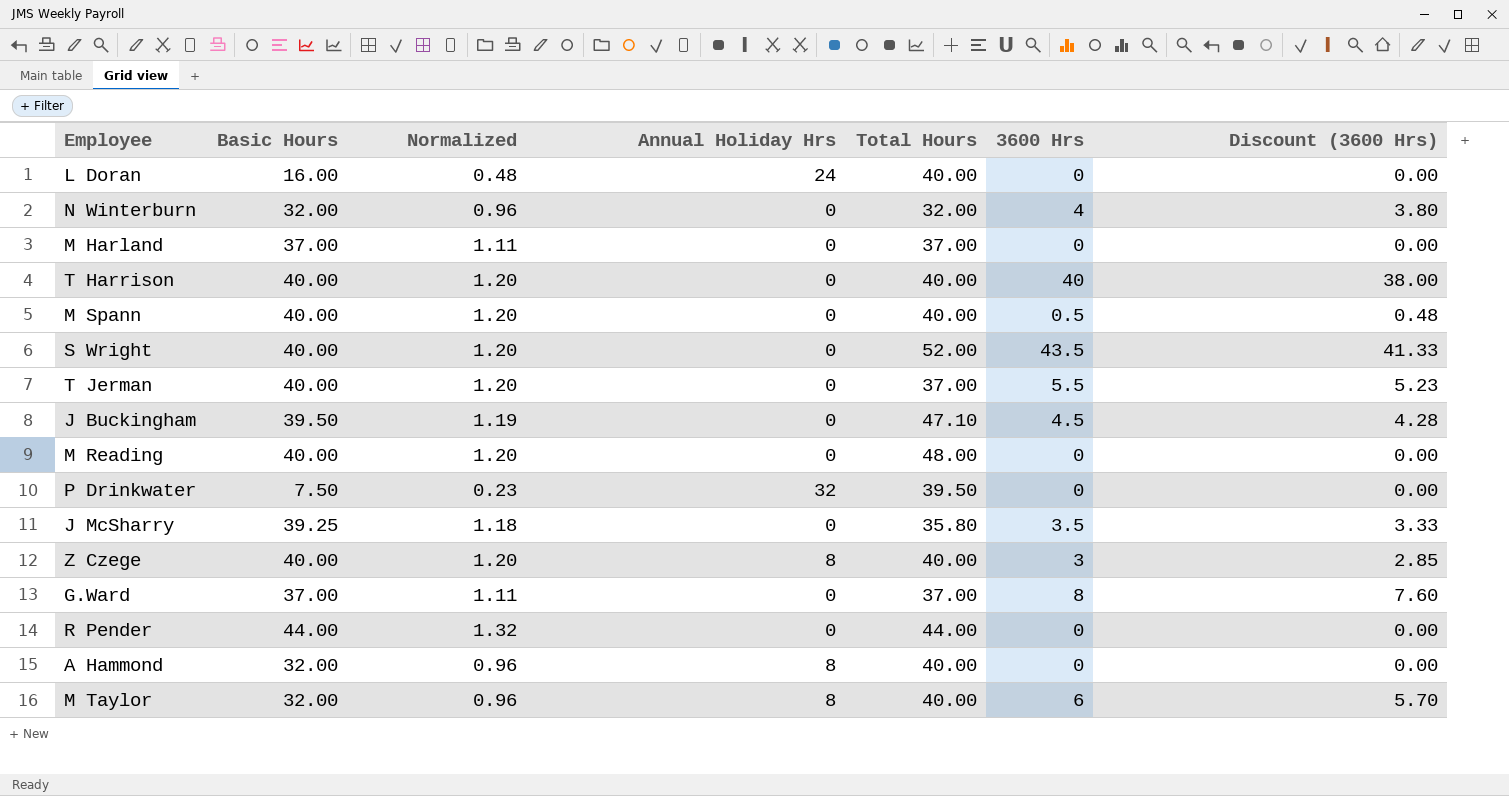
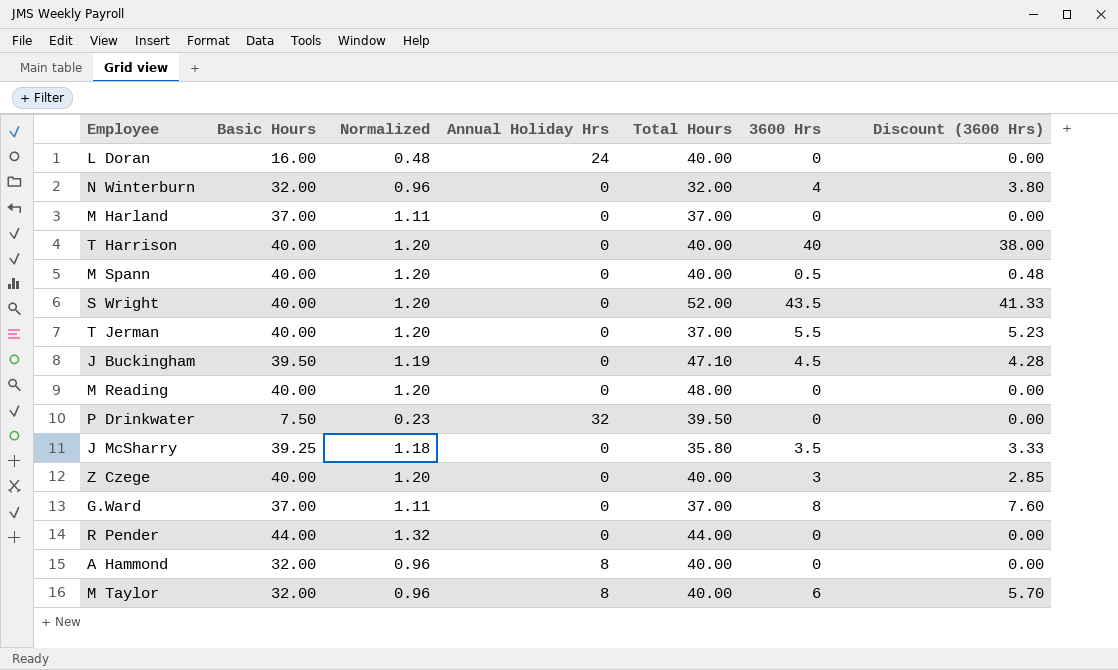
Z Czege | Annual Holiday Hrs: 8 -> 0

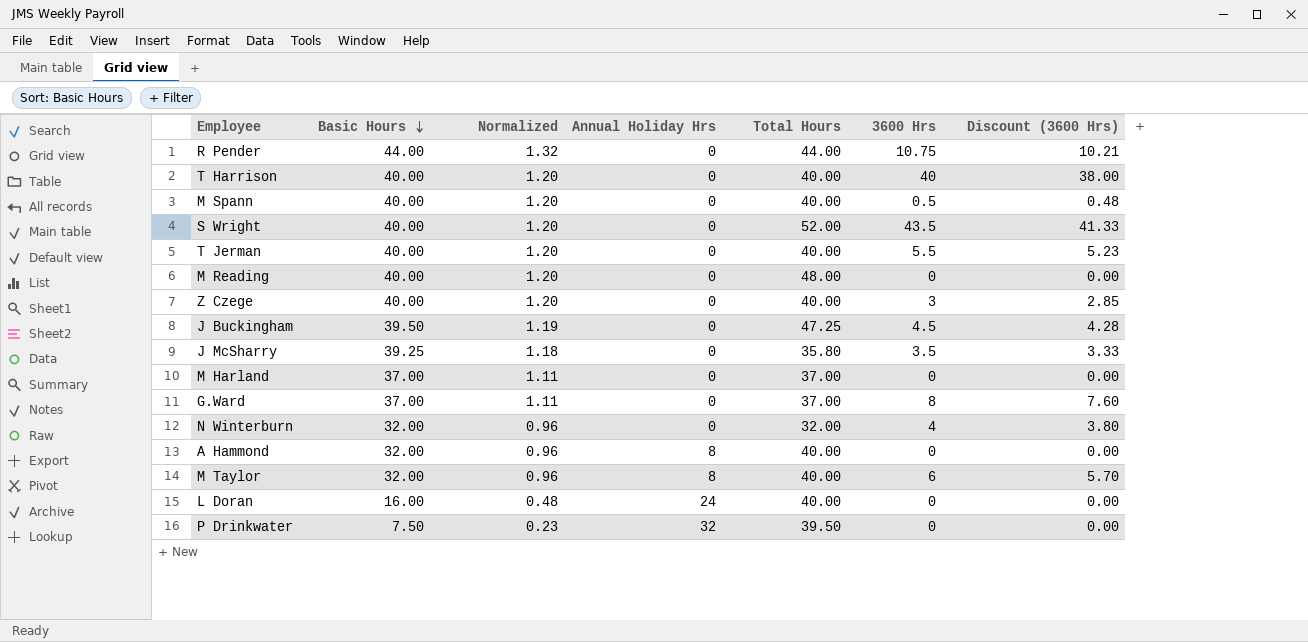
row order: none -> Basic Hours descending
R Pender | 3600 Hrs: 0 -> 10.75
R Pender | Discount (3600 Hrs): 0.00 -> 10.21
T Jerman | Total Hours: 37.00 -> 40.00
J Buckingham | Total Hours: 47.10 -> 47.25

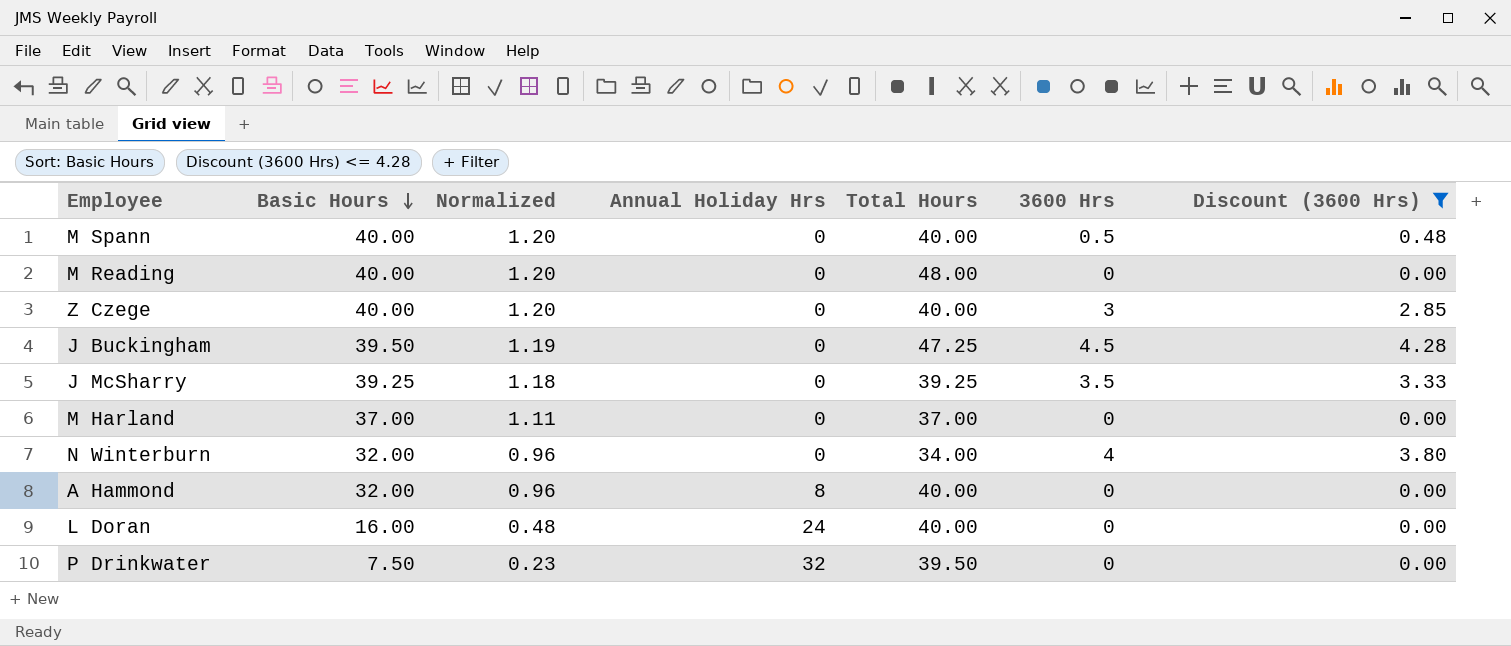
filter: none -> Discount (3600 Hrs) <= 4.28
J McSharry | Total Hours: 35.80 -> 39.25
N Winterburn | Total Hours: 32.00 -> 34.00

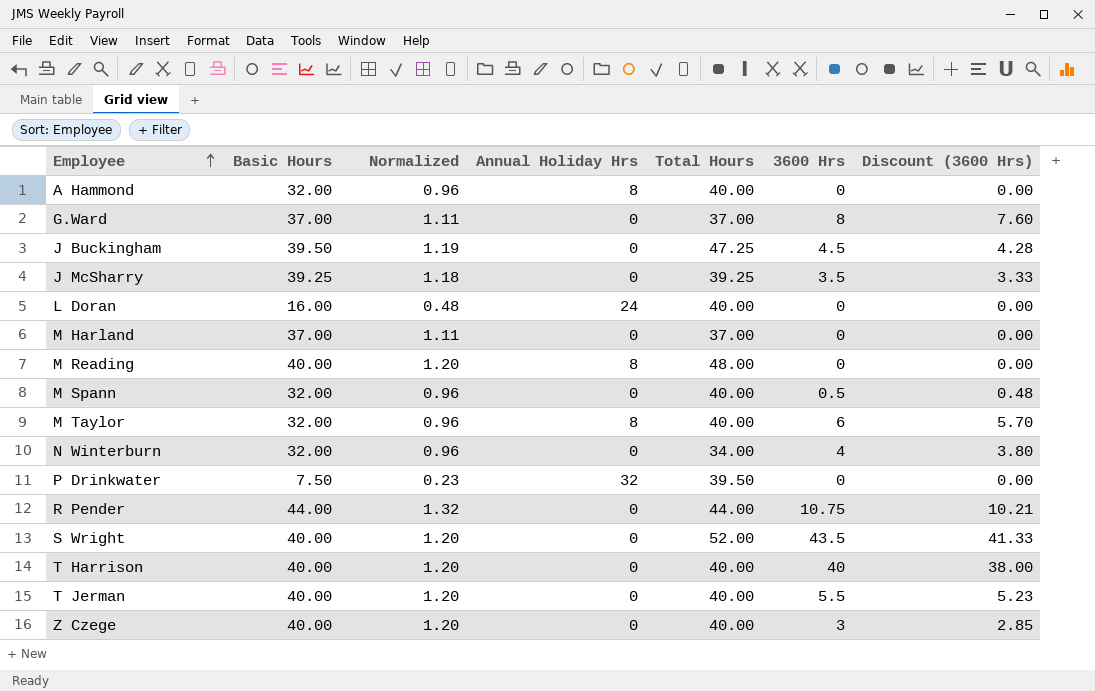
filter: Discount (3600 Hrs) <= 4.28 -> none
row order: Basic Hours descending -> Employee ascending
M Reading | Annual Holiday Hrs: 0 -> 8
M Spann | Basic Hours: 40.00 -> 32.00
M Spann | Normalized: 1.20 -> 0.96

